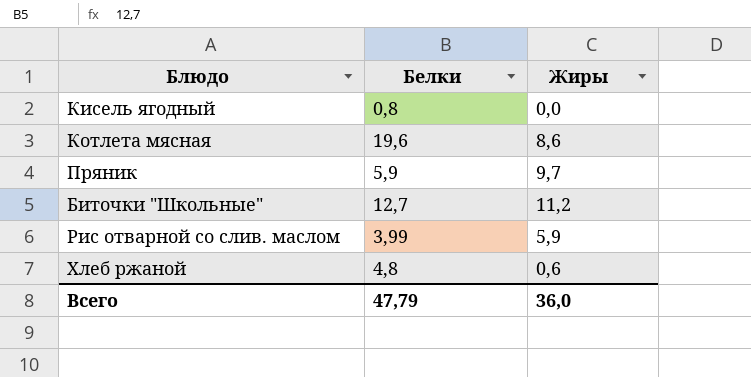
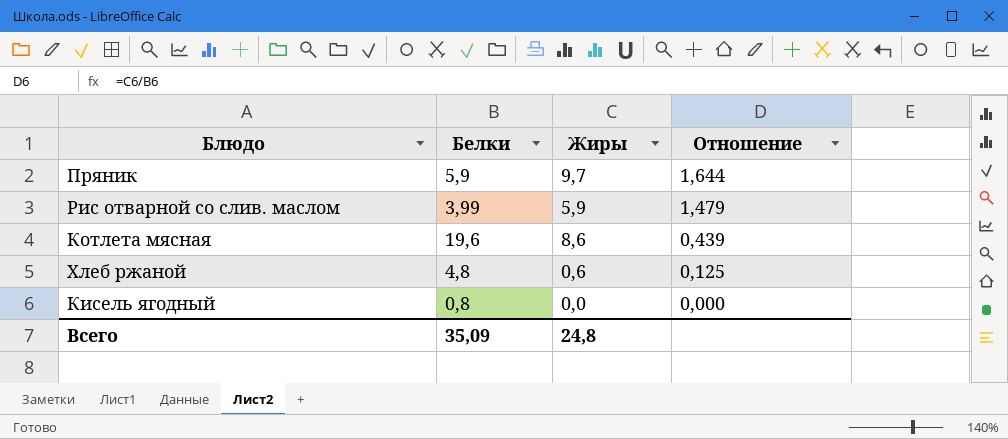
row order: none -> Отношение descending
column Отношение | formula: none -> [Жиры] / [Белки]
row Биточки "Школьные": 12,7 | 11,2 -> none
Всего | Белки: 47,79 -> 35,09
Всего | Жиры: 36,0 -> 24,8

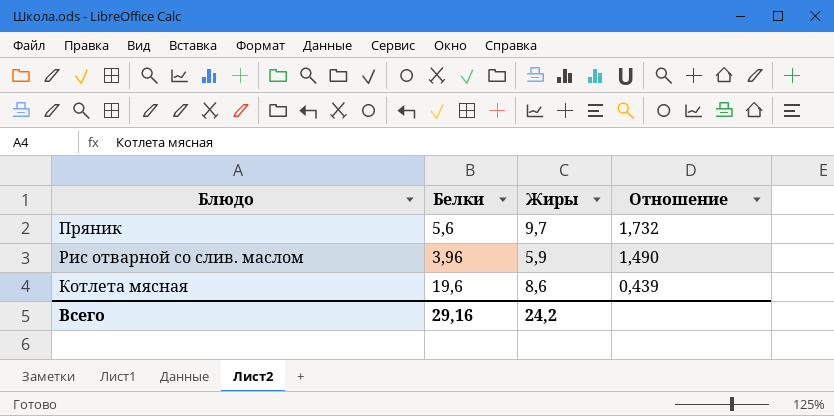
row Хлеб ржаной: 4,8 | 0,6 | 0,125 -> none
row Кисель ягодный: 0,8 | 0,0 | 0,000 -> none
Пряник | Белки: 5,9 -> 5,6
Пряник | Отношение: 1,644 -> 1,732
Рис отварной со слив. маслом | Белки: 3,99 -> 3,96
Рис отварной со слив. маслом | Отношение: 1,479 -> 1,490
Всего | Белки: 35,09 -> 29,16
Всего | Жиры: 24,8 -> 24,2

